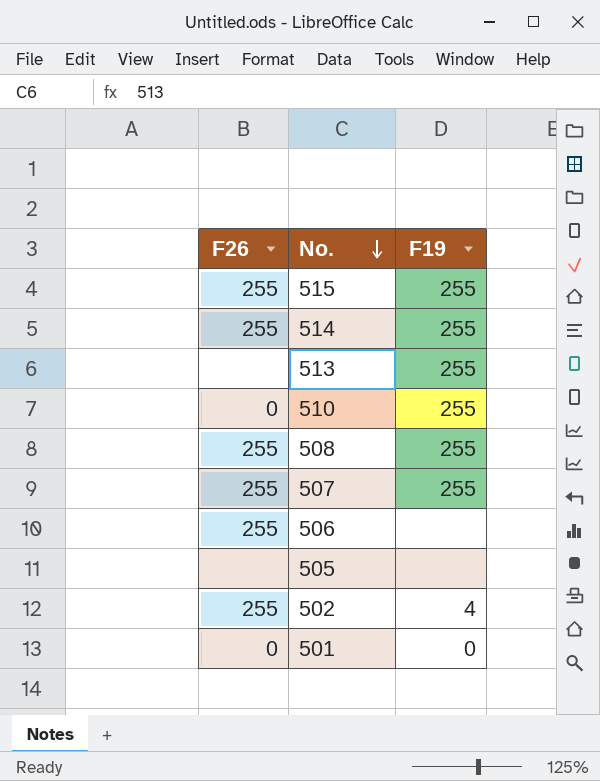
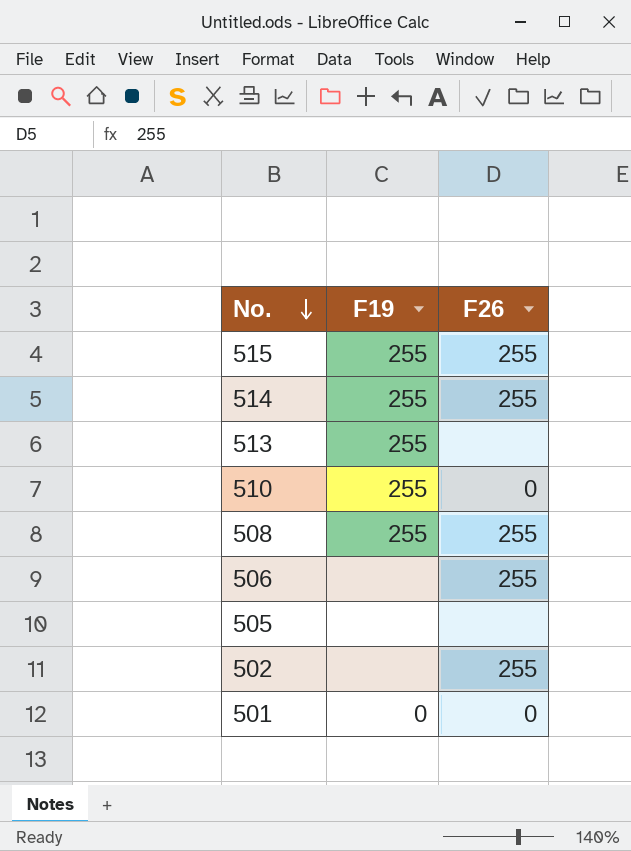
column F26 | position: 1 -> 3
row 507: 255 | 255 -> none
502 | F19: 4 -> none

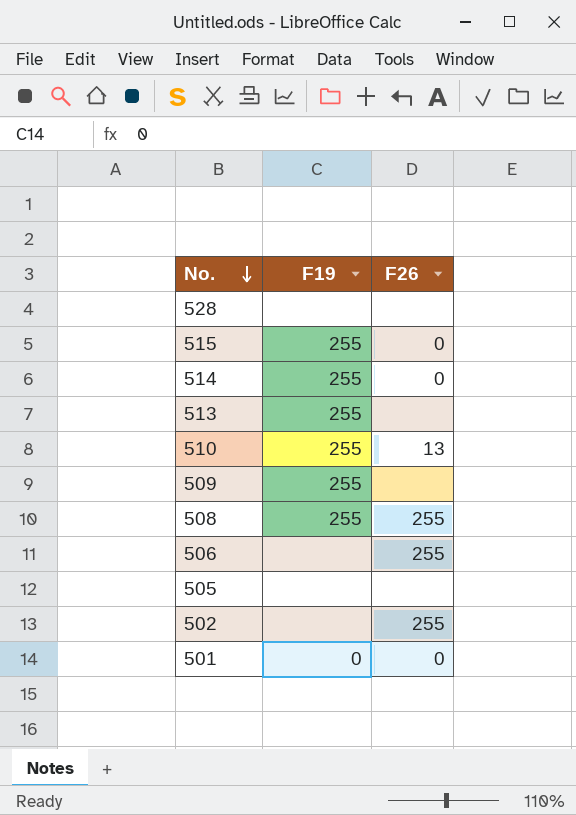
row 528: none -> none | none
515 | F26: 255 -> 0
514 | F26: 255 -> 0
510 | F26: 0 -> 13
row 509: none -> 255 | none

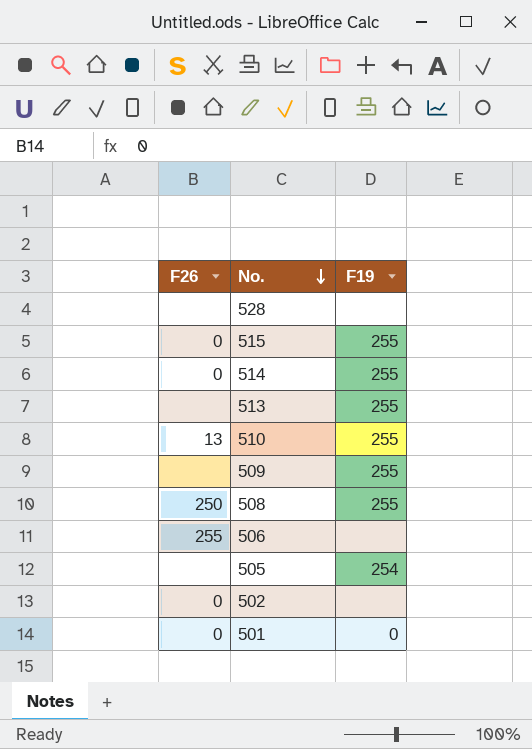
column F26 | position: 3 -> 1
508 | F26: 255 -> 250
505 | F19: none -> 254
502 | F26: 255 -> 0

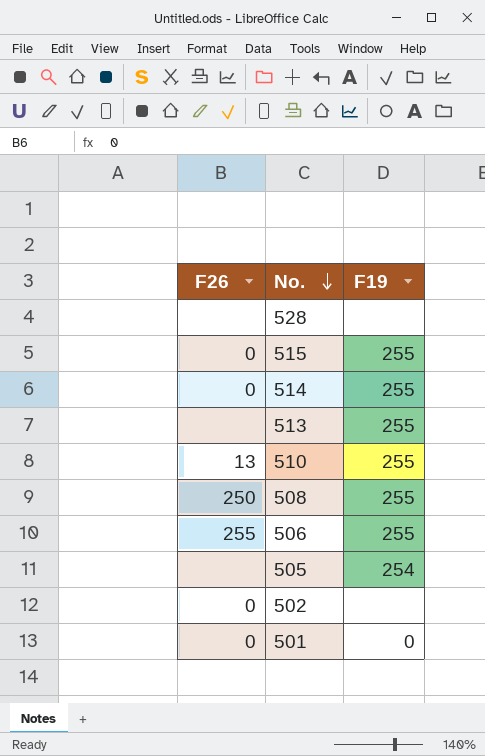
row 509: none | 255 -> none
506 | F19: none -> 255

